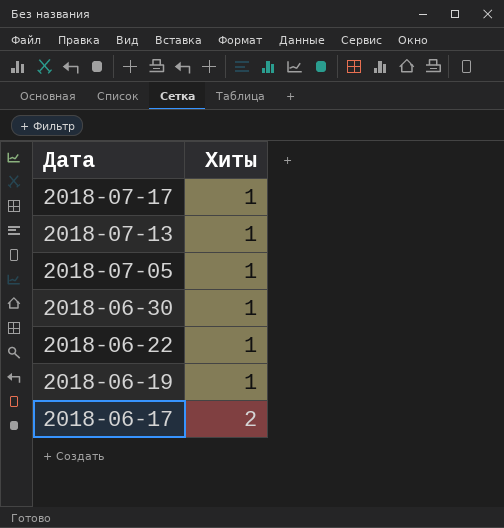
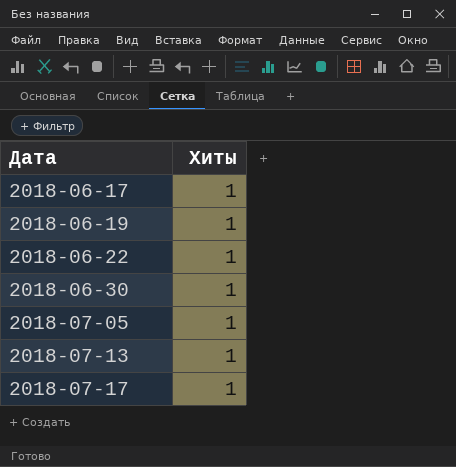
row order: Дата descending -> Дата ascending
2018-06-17 | Хиты: 2 -> 1

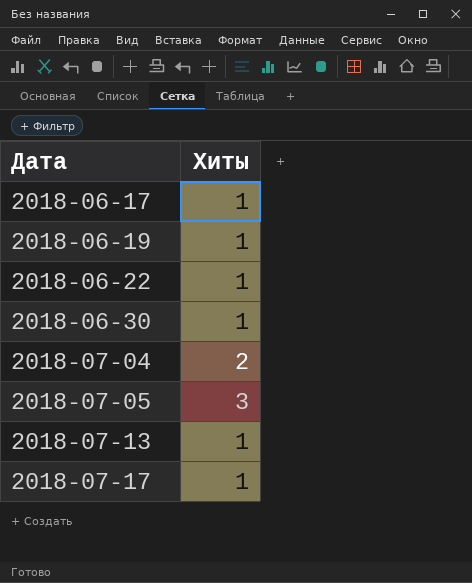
row 2018-07-04: none -> 2
2018-07-05 | Хиты: 1 -> 3

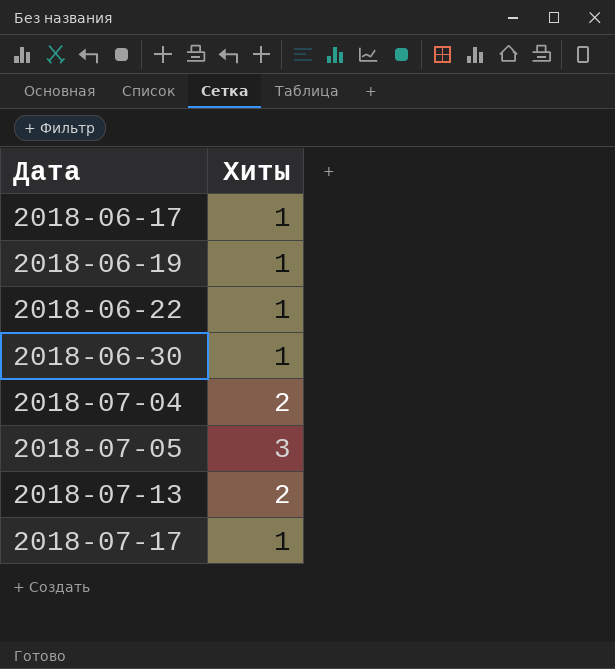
2018-07-13 | Хиты: 1 -> 2

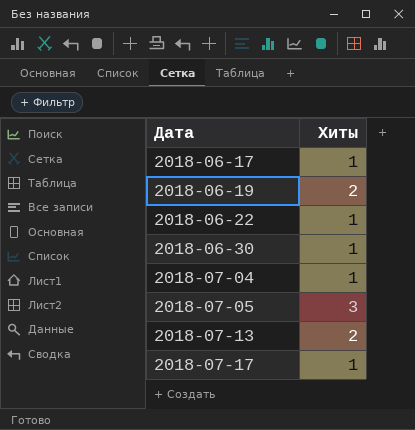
2018-06-19 | Хиты: 1 -> 2
2018-07-04 | Хиты: 2 -> 1

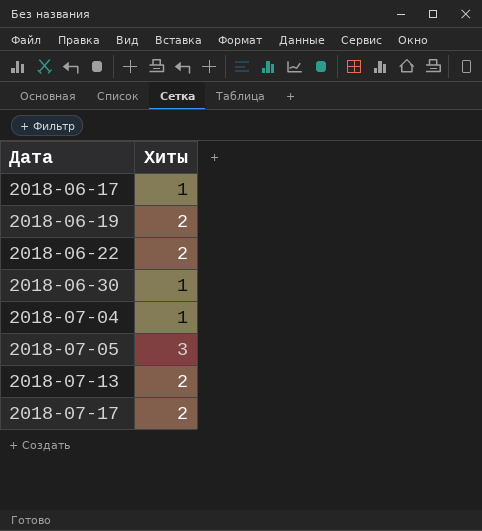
2018-06-22 | Хиты: 1 -> 2
2018-07-17 | Хиты: 1 -> 2

